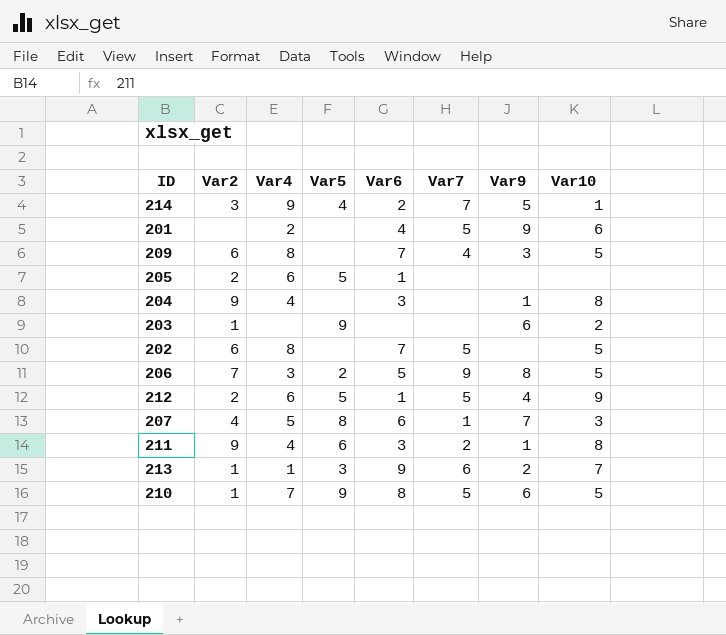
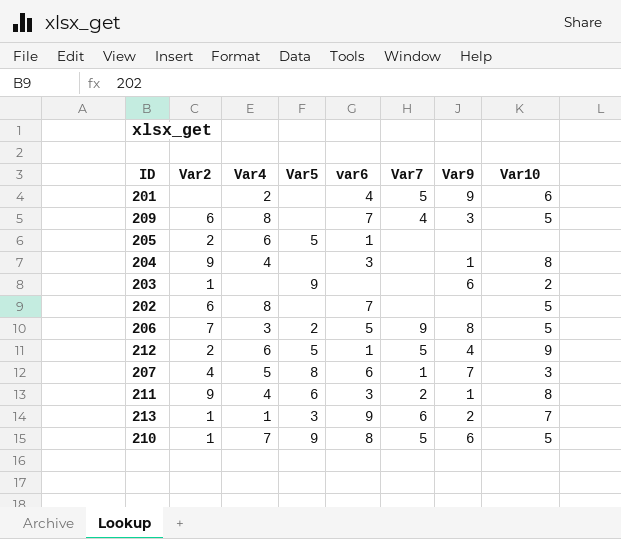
column name: Var6 -> var6
row 214: 3 | 9 | 4 | 2 | 7 | 5 | 1 -> none
202 | Var7: 5 -> none

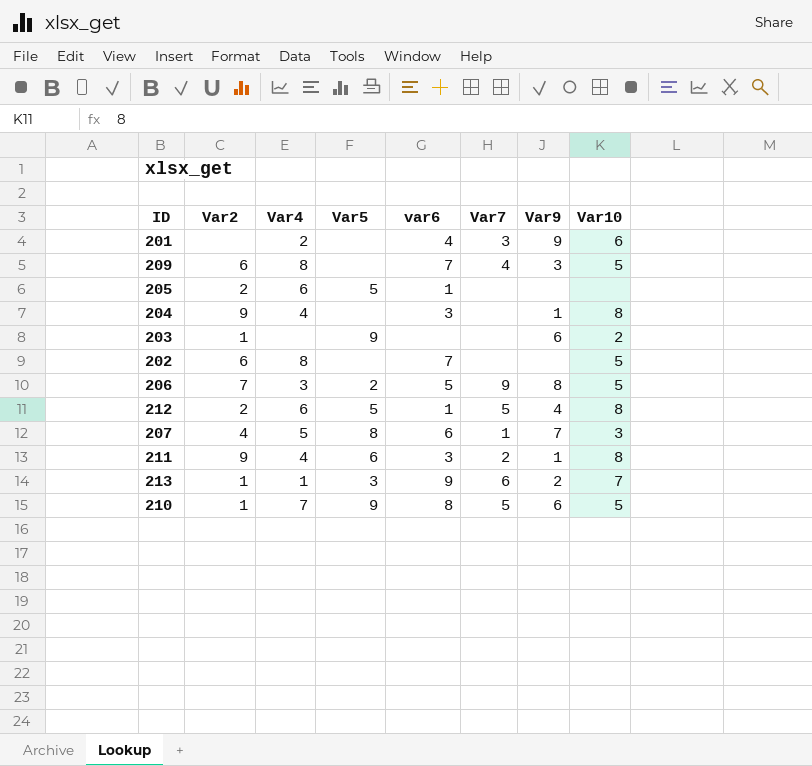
201 | Var7: 5 -> 3
212 | Var10: 9 -> 8

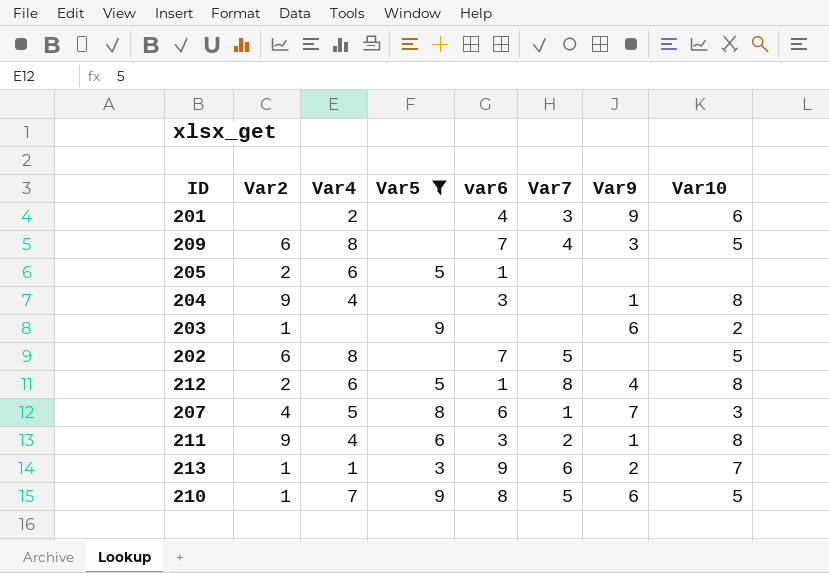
filter: none -> Var5 != 2
202 | Var7: none -> 5
212 | Var7: 5 -> 8

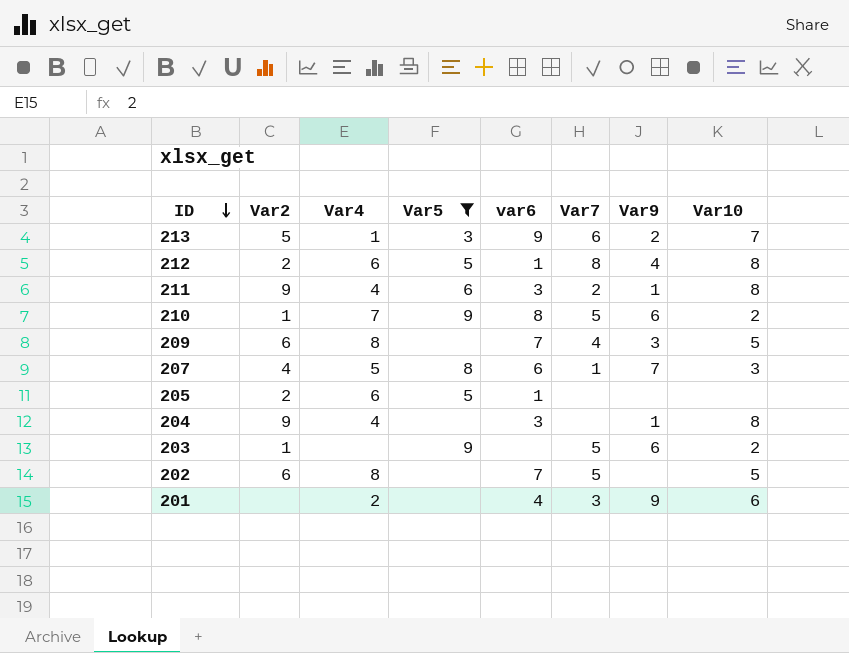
row order: none -> ID descending
213 | Var2: 1 -> 5
210 | Var10: 5 -> 2
203 | Var7: none -> 5

